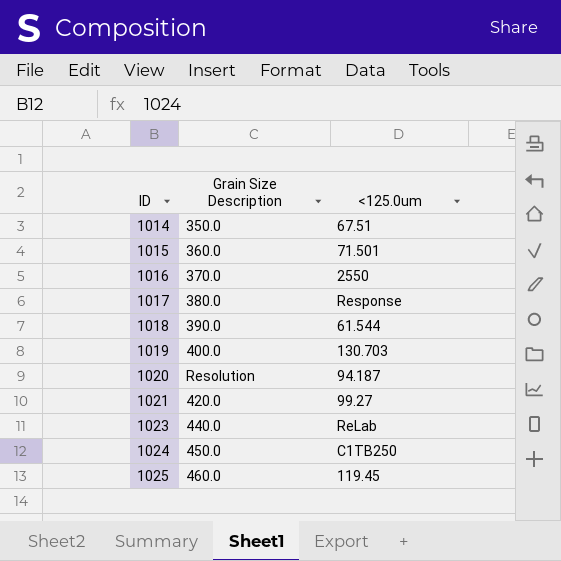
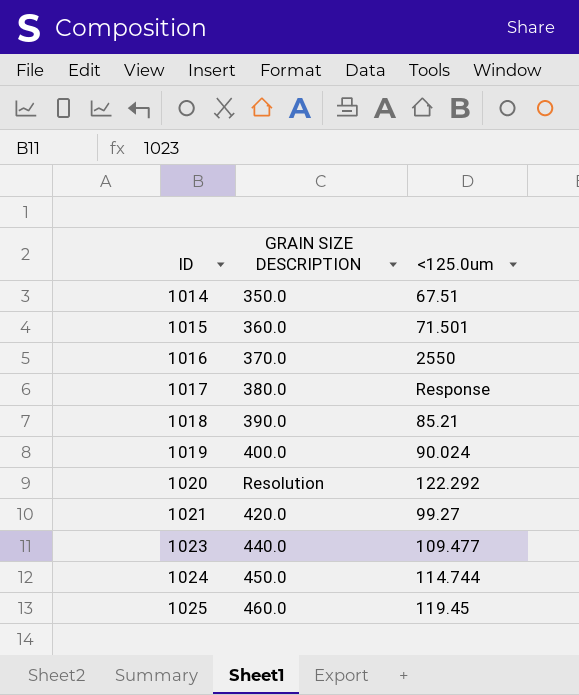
column name: Grain Size Description -> GRAIN SIZE DESCRIPTION
1018 | <125.0um: 61.544 -> 85.21
1019 | <125.0um: 130.703 -> 90.024
1020 | <125.0um: 94.187 -> 122.292
1023 | <125.0um: ReLab -> 109.477
1024 | <125.0um: C1TB250 -> 114.744

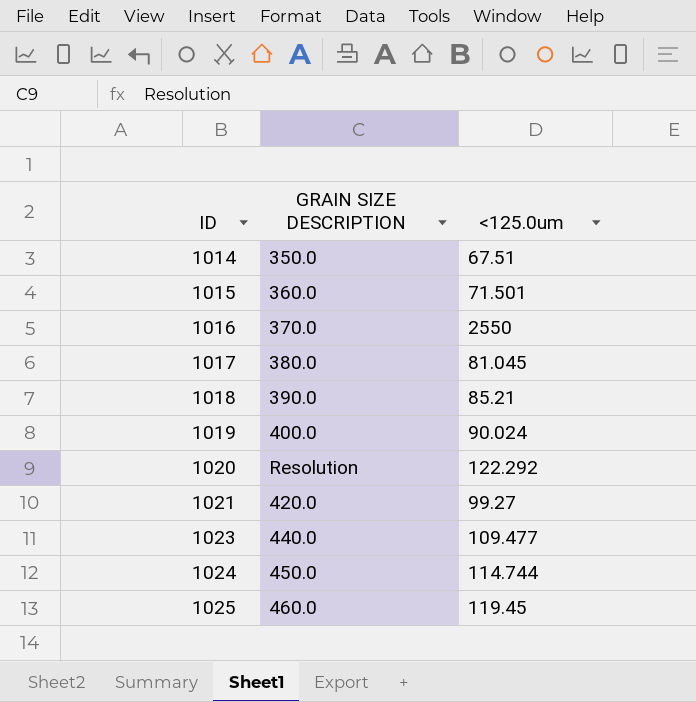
1017 | <125.0um: Response -> 81.045

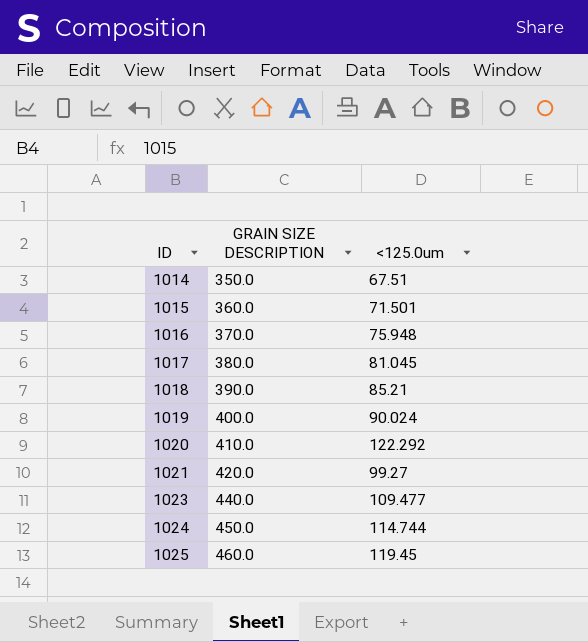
1016 | <125.0um: 2550 -> 75.948
1020 | GRAIN SIZE DESCRIPTION: Resolution -> 410.0

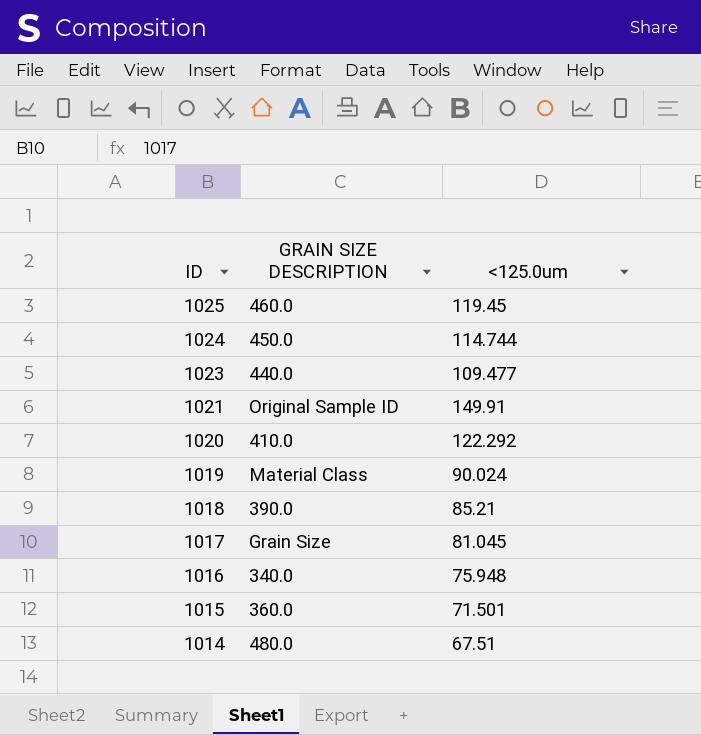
row order: ID ascending -> ID descending
1021 | GRAIN SIZE DESCRIPTION: 420.0 -> Original Sample ID
1021 | <125.0um: 99.27 -> 149.91
1019 | GRAIN SIZE DESCRIPTION: 400.0 -> Material Class
1017 | GRAIN SIZE DESCRIPTION: 380.0 -> Grain Size
1016 | GRAIN SIZE DESCRIPTION: 370.0 -> 340.0
1014 | GRAIN SIZE DESCRIPTION: 350.0 -> 480.0

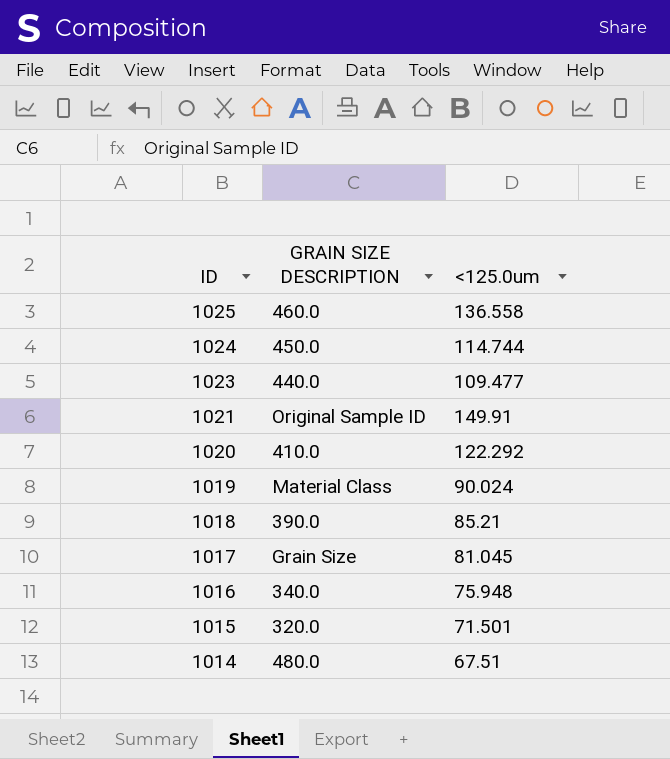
1025 | <125.0um: 119.45 -> 136.558
1015 | GRAIN SIZE DESCRIPTION: 360.0 -> 320.0

